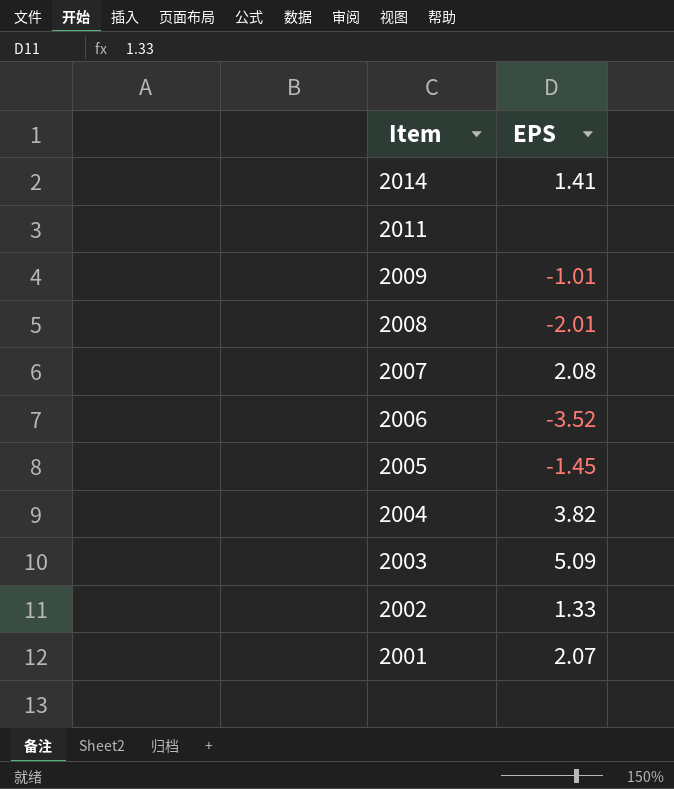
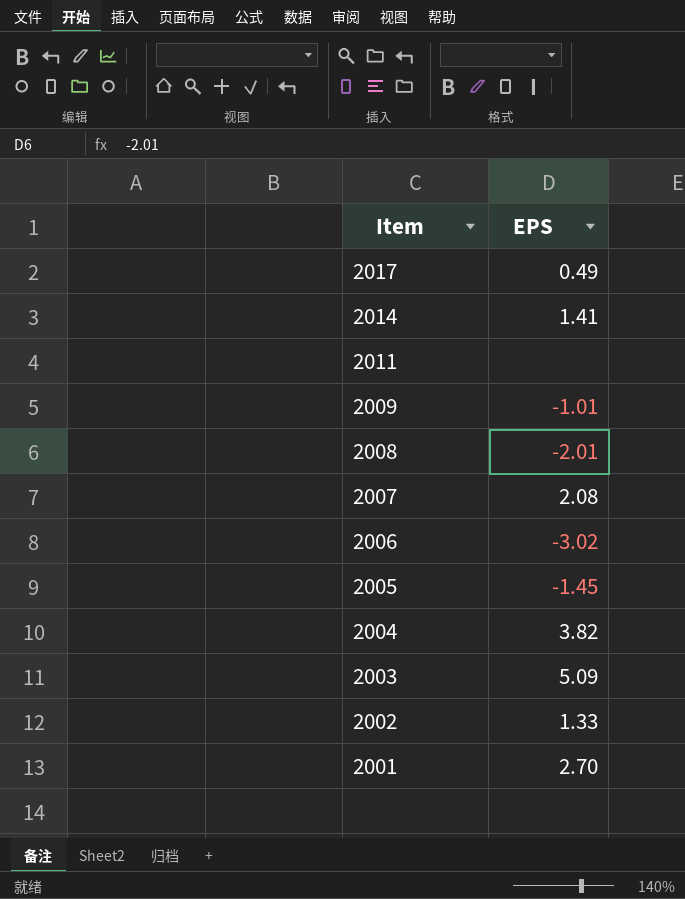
row 2017: none -> 0.49
2006 | EPS: -3.52 -> -3.02
2001 | EPS: 2.07 -> 2.70

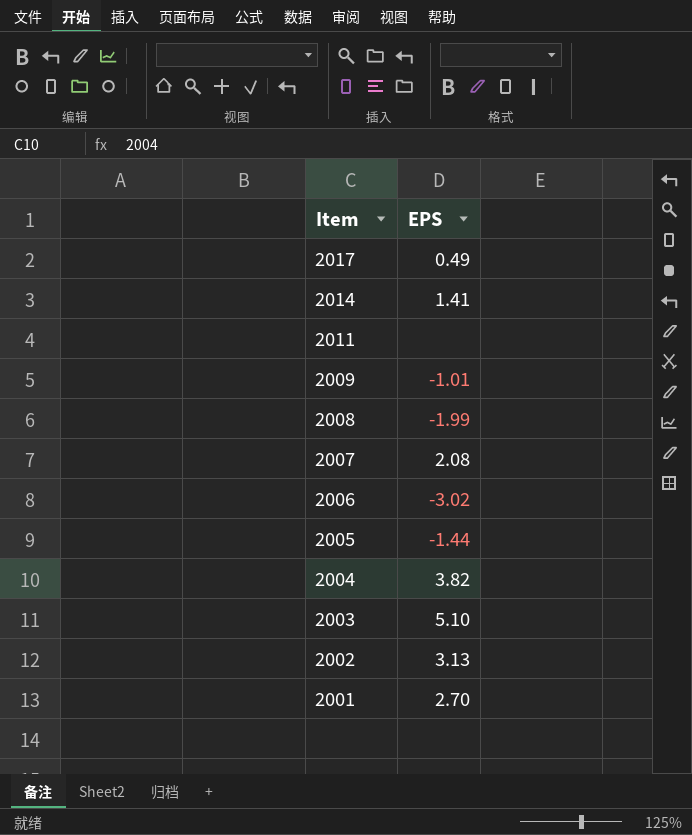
2008 | EPS: -2.01 -> -1.99
2005 | EPS: -1.45 -> -1.44
2003 | EPS: 5.09 -> 5.10
2002 | EPS: 1.33 -> 3.13

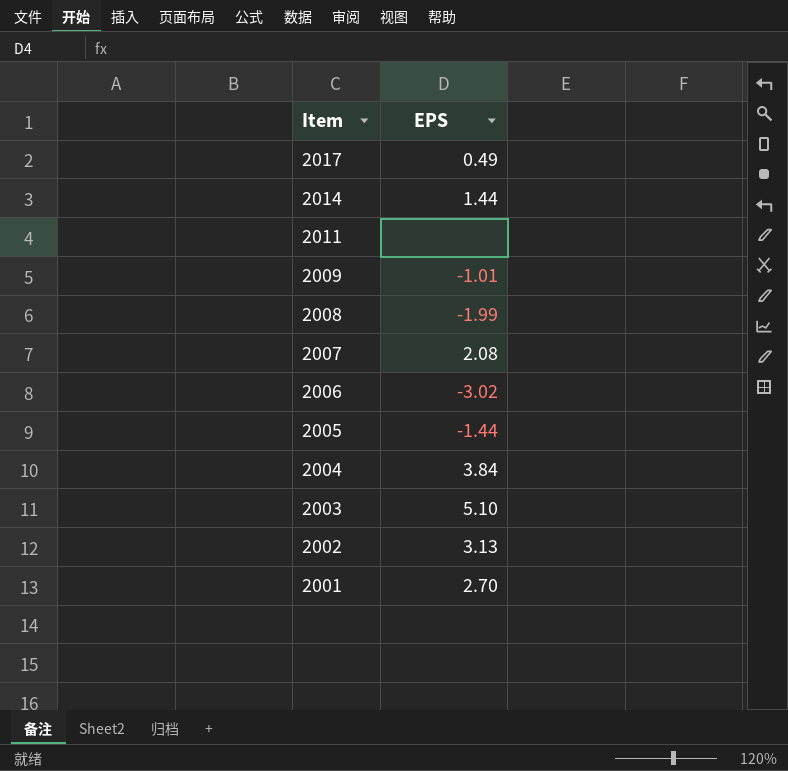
2014 | EPS: 1.41 -> 1.44
2004 | EPS: 3.82 -> 3.84

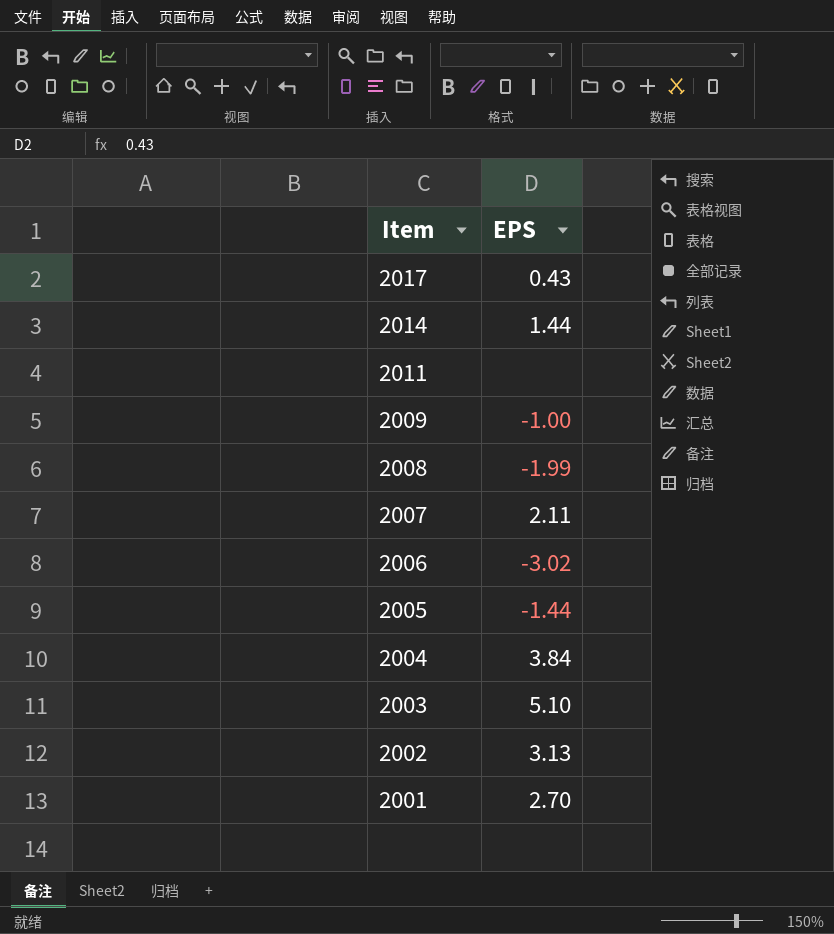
2017 | EPS: 0.49 -> 0.43
2009 | EPS: -1.01 -> -1.00
2007 | EPS: 2.08 -> 2.11

